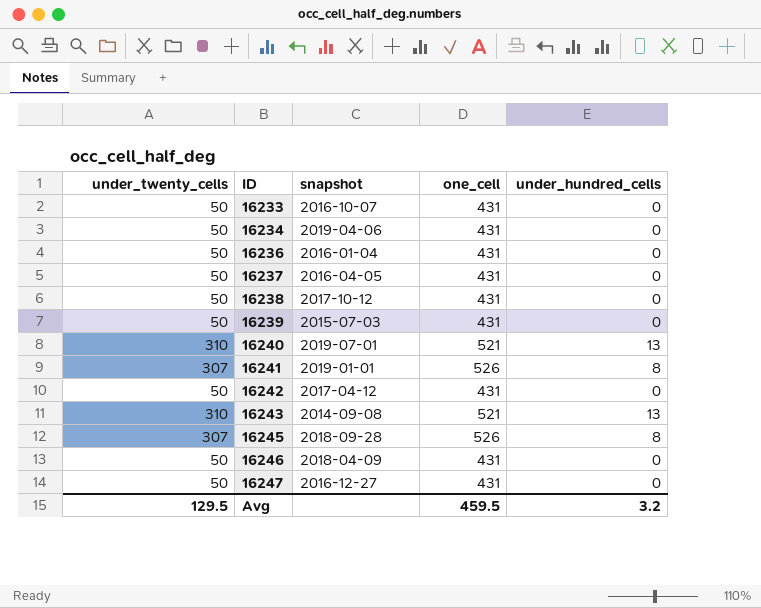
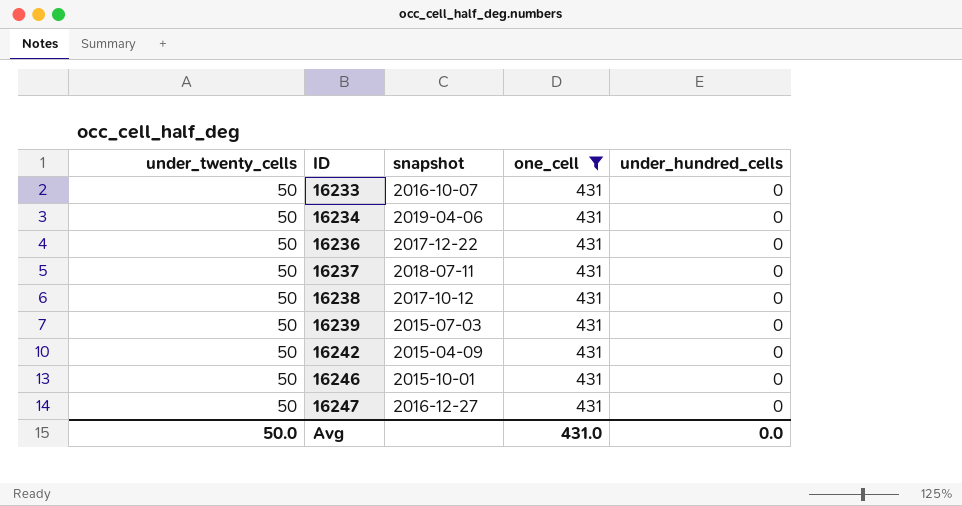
filter: none -> one_cell = 431
16236 | snapshot: 2016-01-04 -> 2017-12-22
16237 | snapshot: 2016-04-05 -> 2018-07-11
16242 | snapshot: 2017-04-12 -> 2015-04-09
16246 | snapshot: 2018-04-09 -> 2015-10-01
Avg | under_twenty_cells: 129.5 -> 50.0
Avg | one_cell: 459.5 -> 431.0
Avg | under_hundred_cells: 3.2 -> 0.0

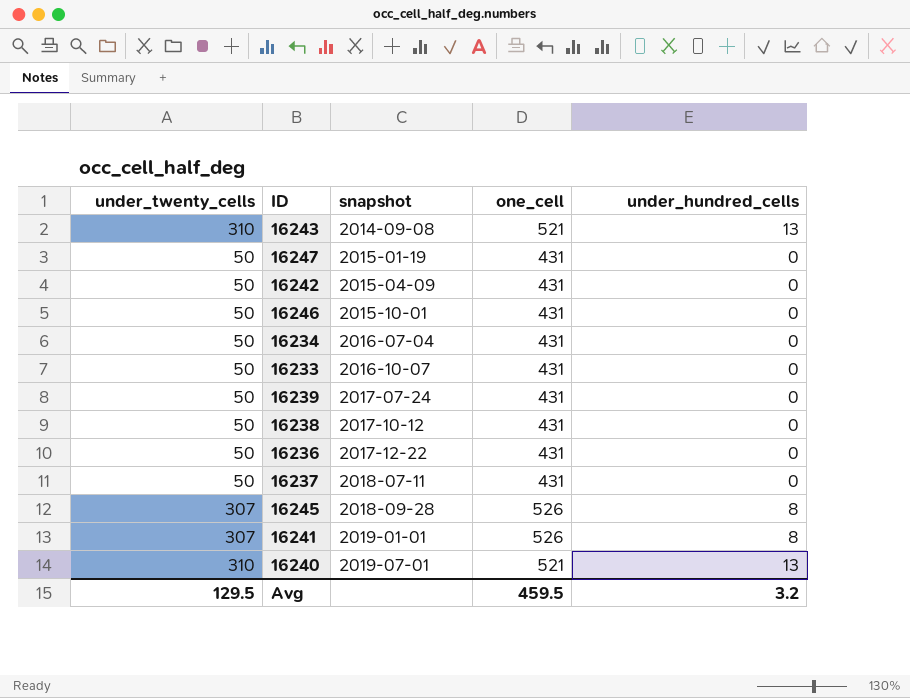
filter: one_cell = 431 -> none
row order: ID ascending -> snapshot ascending
16247 | snapshot: 2016-12-27 -> 2015-01-19
16234 | snapshot: 2019-04-06 -> 2016-07-04
16239 | snapshot: 2015-07-03 -> 2017-07-24
Avg | under_twenty_cells: 50.0 -> 129.5
Avg | one_cell: 431.0 -> 459.5
Avg | under_hundred_cells: 0.0 -> 3.2

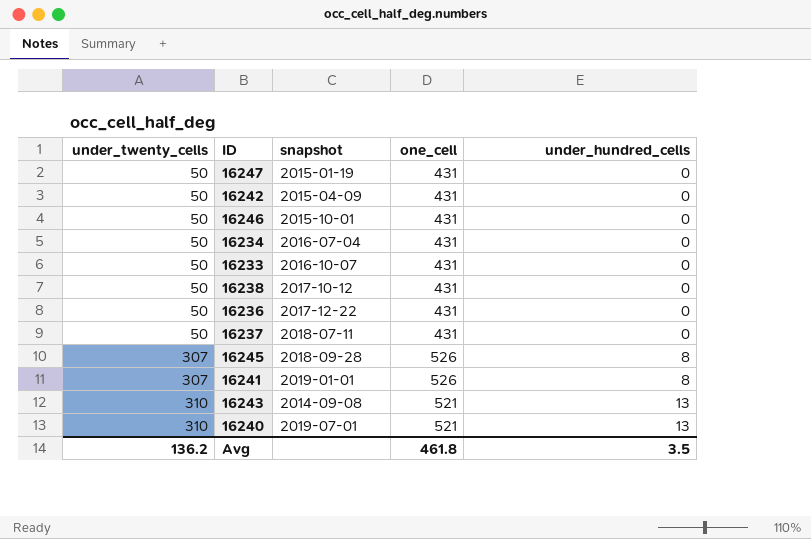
row order: snapshot ascending -> under_twenty_cells ascending
row 16239: 50 | 2017-07-24 | 431 | 0 -> none
Avg | under_twenty_cells: 129.5 -> 136.2
Avg | one_cell: 459.5 -> 461.8
Avg | under_hundred_cells: 3.2 -> 3.5

